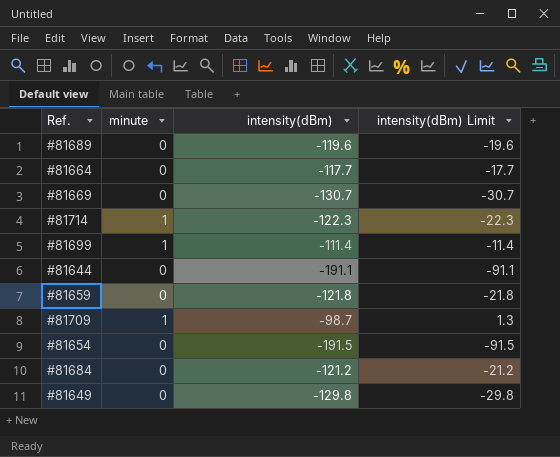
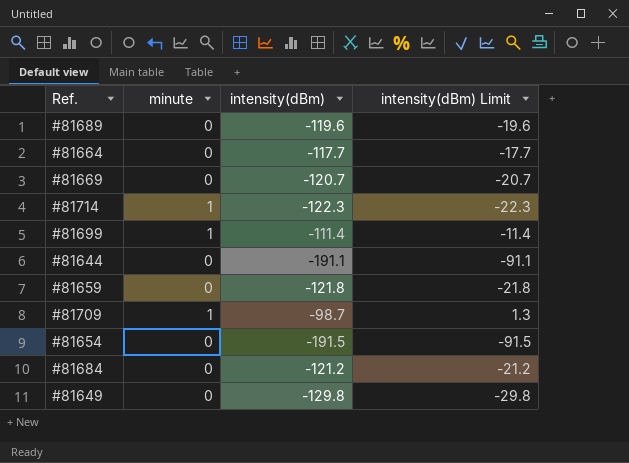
#81669 | intensity(dBm): -130.7 -> -120.7
#81669 | intensity(dBm) Limit: -30.7 -> -20.7

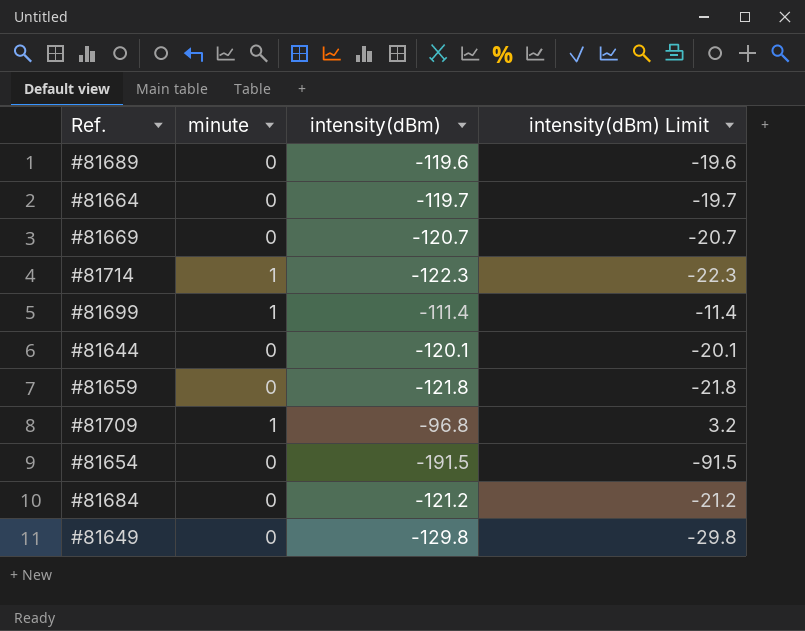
#81664 | intensity(dBm): -117.7 -> -119.7
#81664 | intensity(dBm) Limit: -17.7 -> -19.7
#81644 | intensity(dBm): -191.1 -> -120.1
#81644 | intensity(dBm) Limit: -91.1 -> -20.1
#81709 | intensity(dBm): -98.7 -> -96.8
#81709 | intensity(dBm) Limit: 1.3 -> 3.2

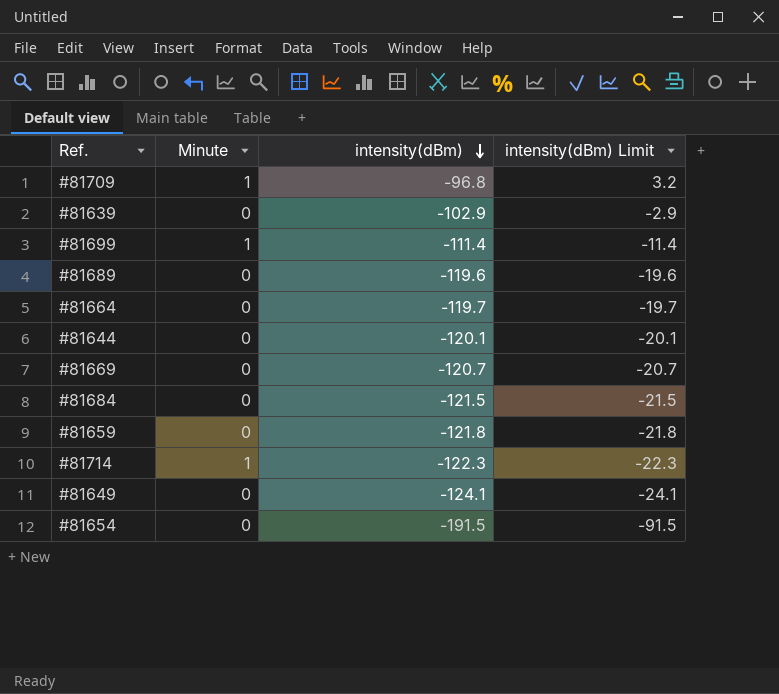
row order: none -> intensity(dBm) descending
column name: minute -> Minute
row #81639: none -> 0 | -102.9 | -2.9
#81684 | intensity(dBm): -121.2 -> -121.5
#81684 | intensity(dBm) Limit: -21.2 -> -21.5
#81649 | intensity(dBm): -129.8 -> -124.1
#81649 | intensity(dBm) Limit: -29.8 -> -24.1

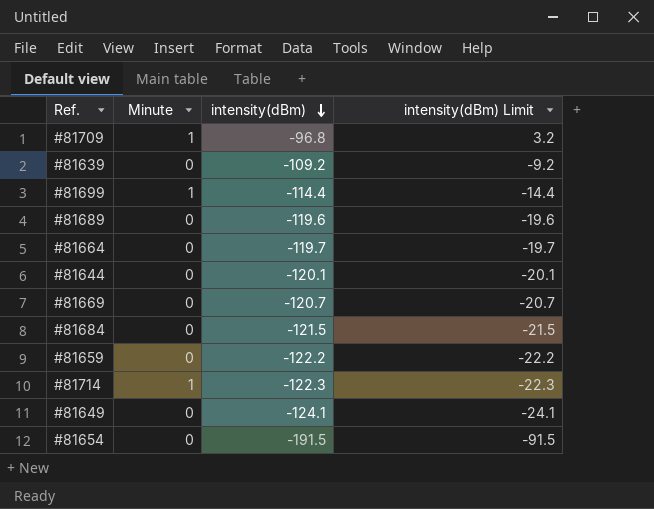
#81639 | intensity(dBm): -102.9 -> -109.2
#81639 | intensity(dBm) Limit: -2.9 -> -9.2
#81699 | intensity(dBm): -111.4 -> -114.4
#81699 | intensity(dBm) Limit: -11.4 -> -14.4
#81659 | intensity(dBm): -121.8 -> -122.2
#81659 | intensity(dBm) Limit: -21.8 -> -22.2

